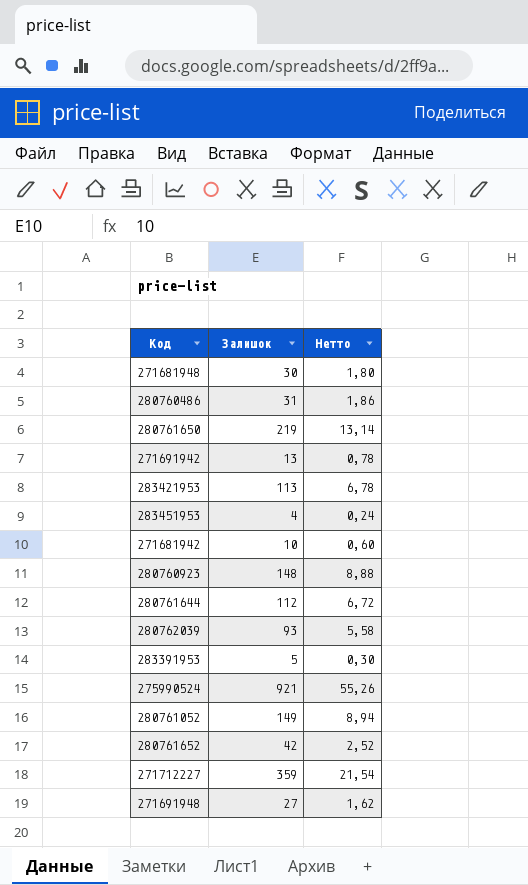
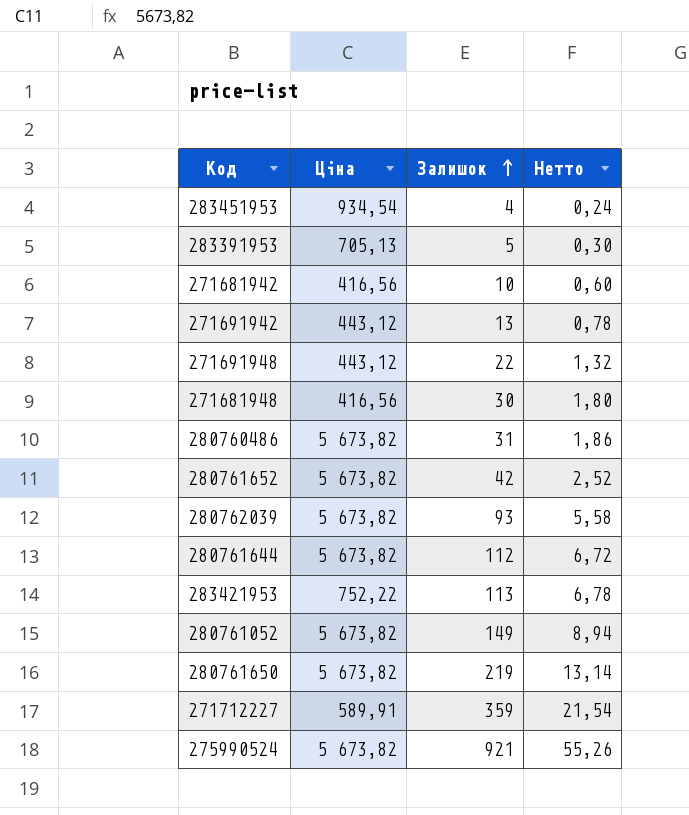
row order: none -> Залишок ascending
column Ціна | position: none -> 2
row 280760923: 148 | 8,88 -> none
271691948 | Залишок: 27 -> 22
271691948 | Нетто: 1,62 -> 1,32

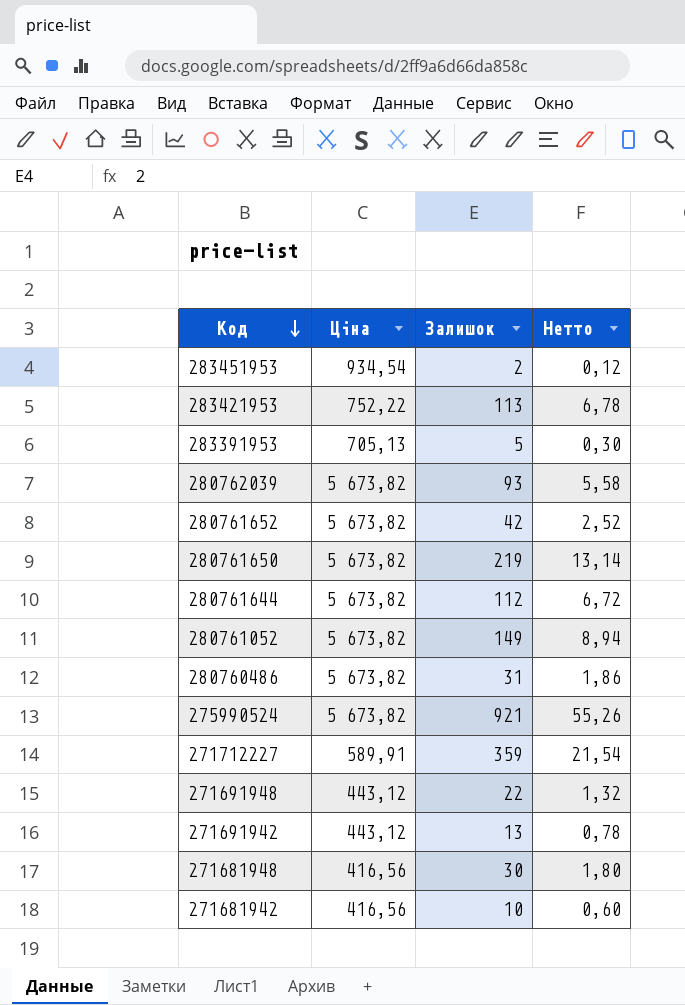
row order: Залишок ascending -> Код descending
283451953 | Залишок: 4 -> 2
283451953 | Нетто: 0,24 -> 0,12

